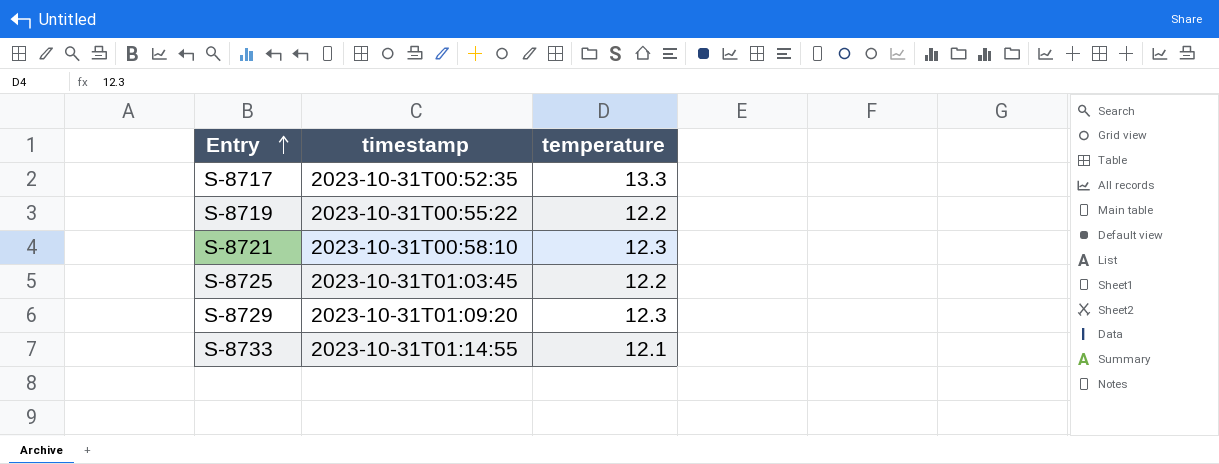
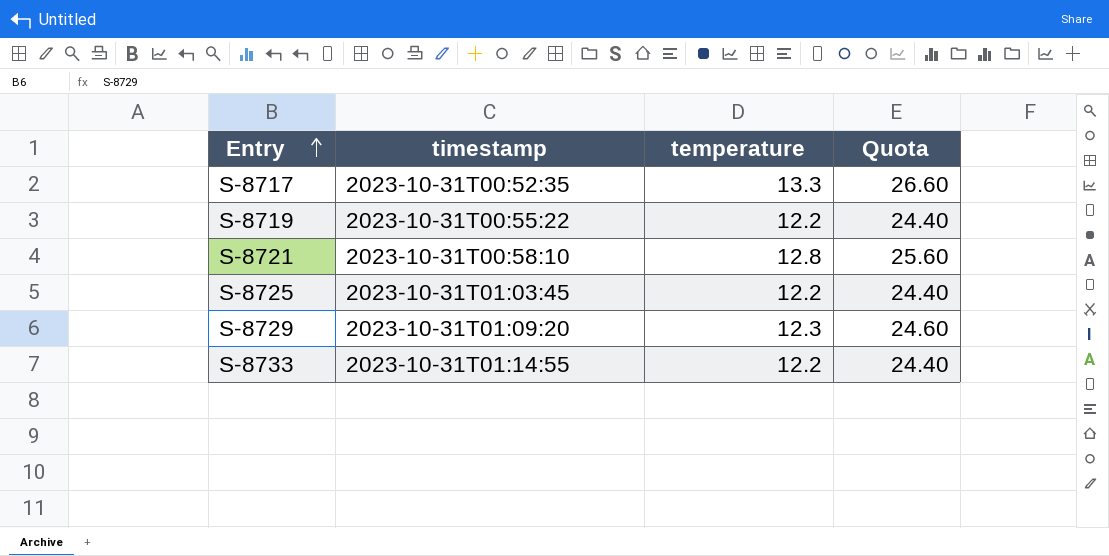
column Quota | formula: none -> [temperature] * 2
S-8721 | temperature: 12.3 -> 12.8
S-8733 | temperature: 12.1 -> 12.2

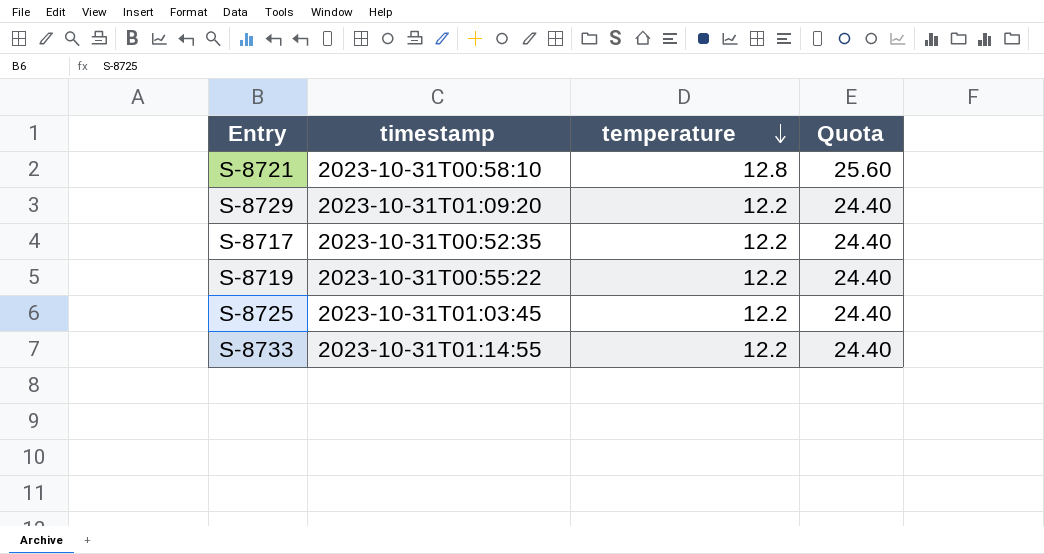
row order: Entry ascending -> temperature descending
S-8729 | temperature: 12.3 -> 12.2
S-8729 | Quota: 24.60 -> 24.40
S-8717 | temperature: 13.3 -> 12.2
S-8717 | Quota: 26.60 -> 24.40

